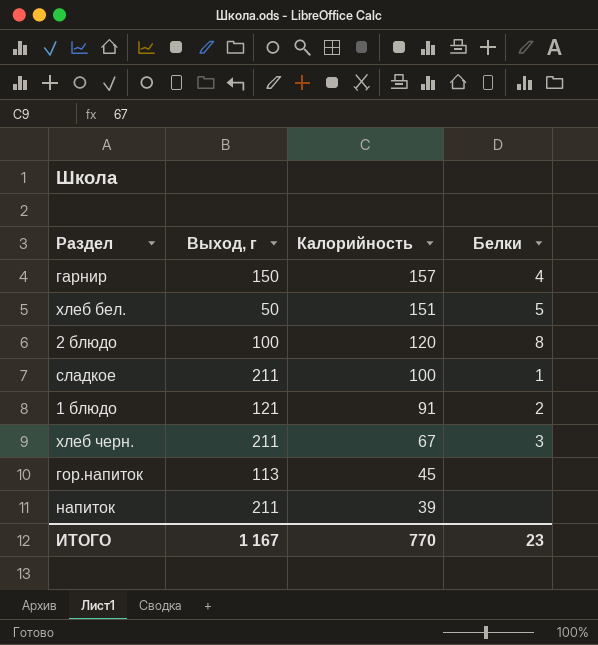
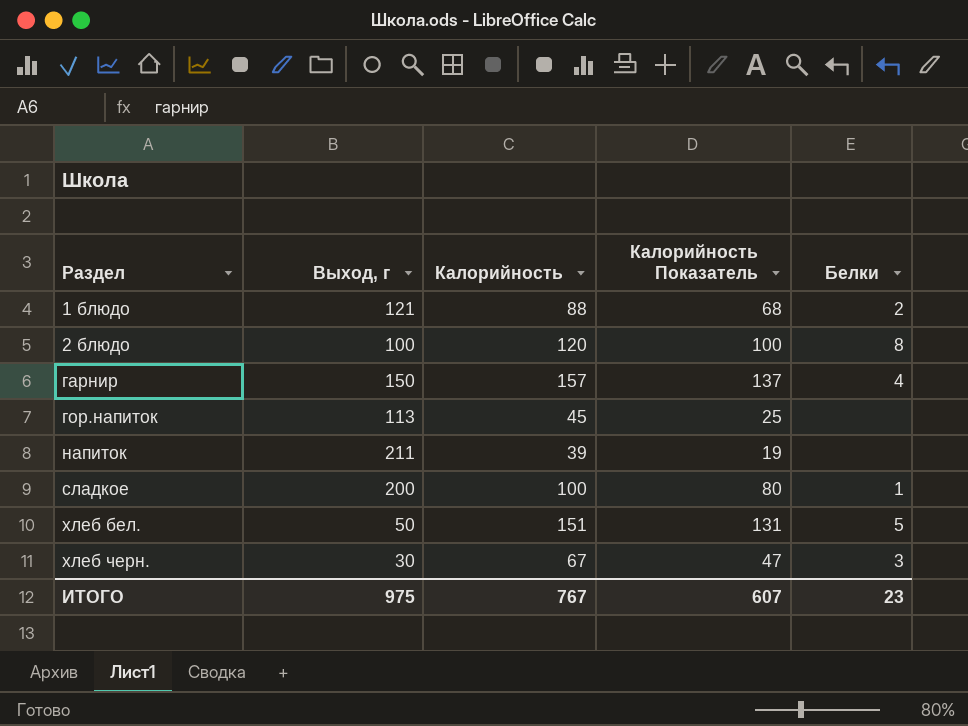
row order: Калорийность descending -> Раздел ascending
column Калорийность Показатель | formula: none -> [Калорийность] - 20
1 блюдо | Калорийность: 91 -> 88
сладкое | Выход, г: 211 -> 200
хлеб черн. | Выход, г: 211 -> 30
ИТОГО | Выход, г: 1 167 -> 975
ИТОГО | Калорийность: 770 -> 767

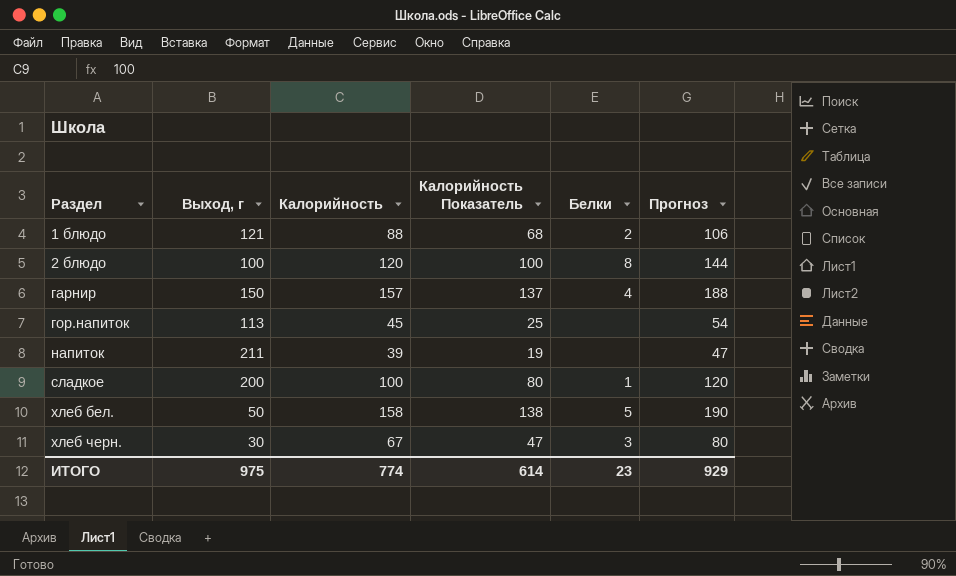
column Прогноз | formula: none -> [Калорийность] * 1,2
хлеб бел. | Калорийность: 151 -> 158
хлеб бел. | Калорийность Показатель: 131 -> 138
ИТОГО | Калорийность: 767 -> 774
ИТОГО | Калорийность Показатель: 607 -> 614

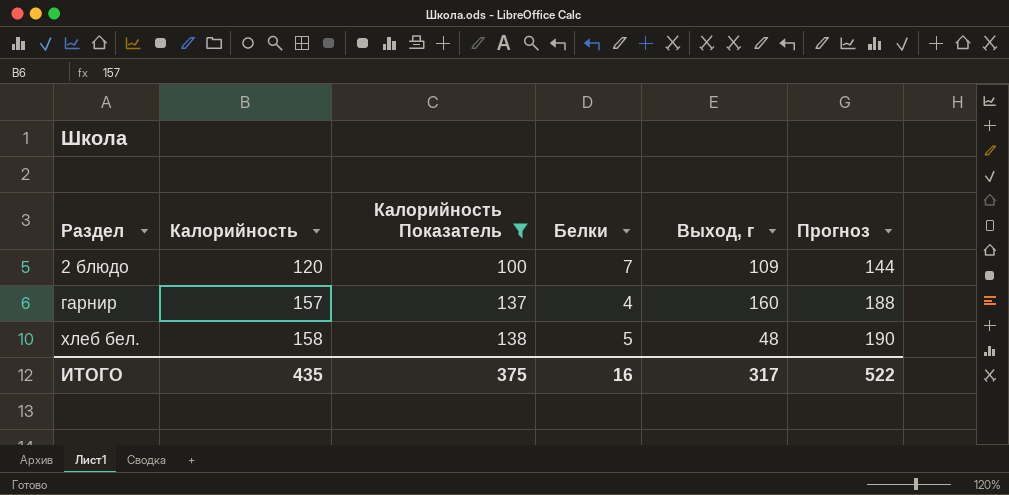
filter: none -> Калорийность Показатель >= 100
column Выход, г | position: 2 -> 5
2 блюдо | Белки: 8 -> 7
2 блюдо | Выход, г: 100 -> 109
гарнир | Выход, г: 150 -> 160
хлеб бел. | Выход, г: 50 -> 48
ИТОГО | Калорийность: 774 -> 435
ИТОГО | Калорийность Показатель: 614 -> 375
ИТОГО | Белки: 23 -> 16
ИТОГО | Выход, г: 975 -> 317
ИТОГО | Прогноз: 929 -> 522

